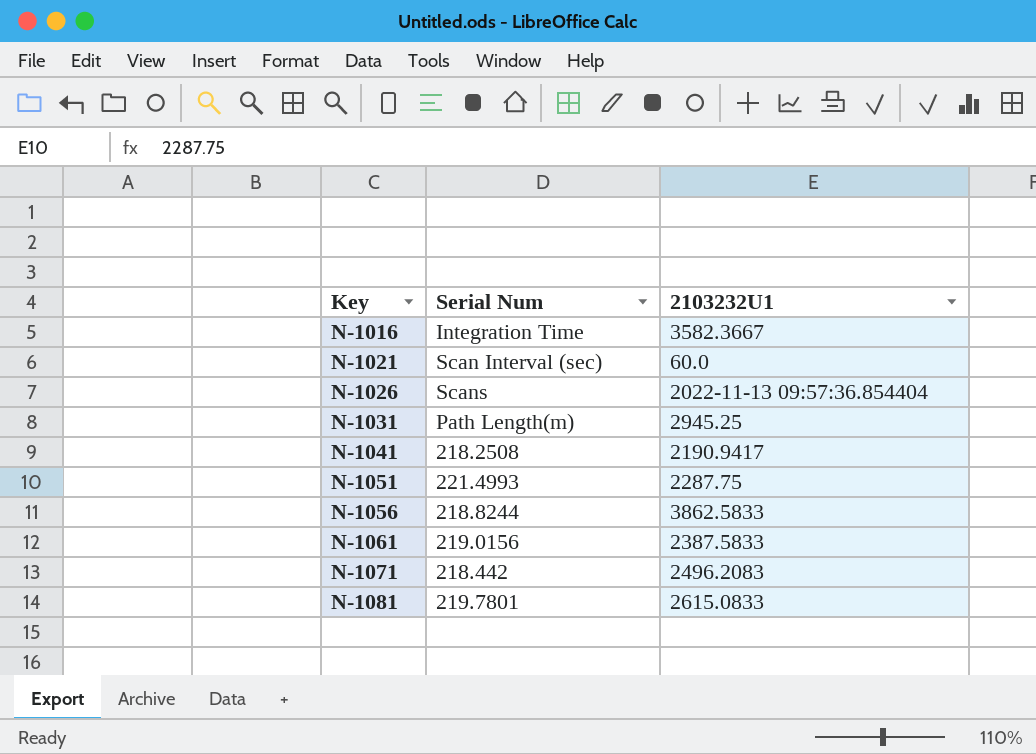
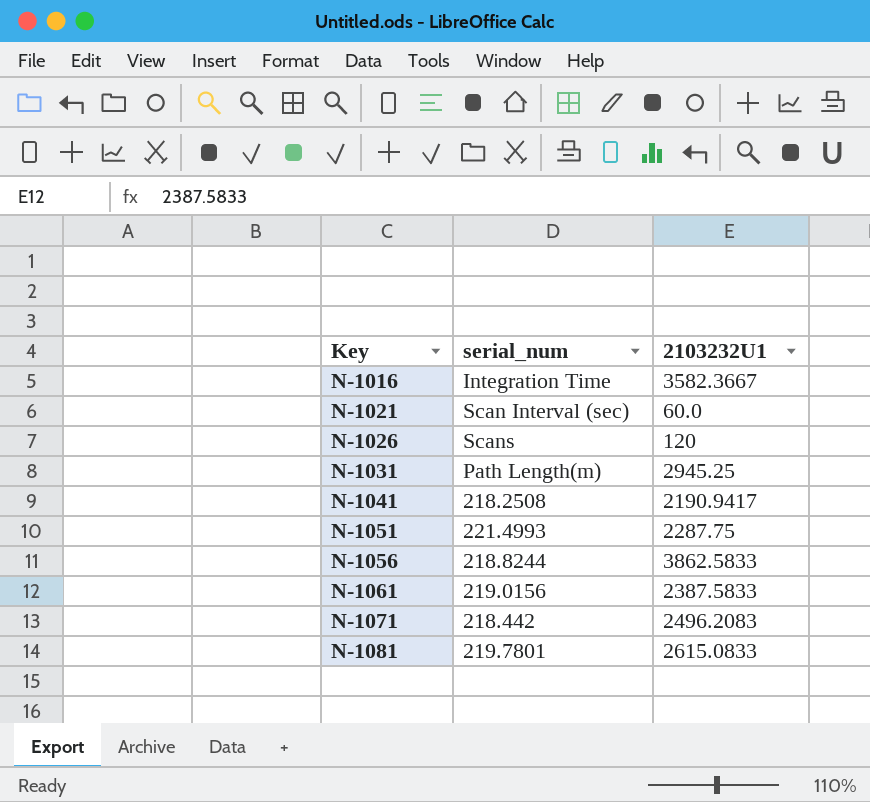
column name: Serial Num -> serial_num
N-1026 | 2103232U1: 2022-11-13 09:57:36.854404 -> 120

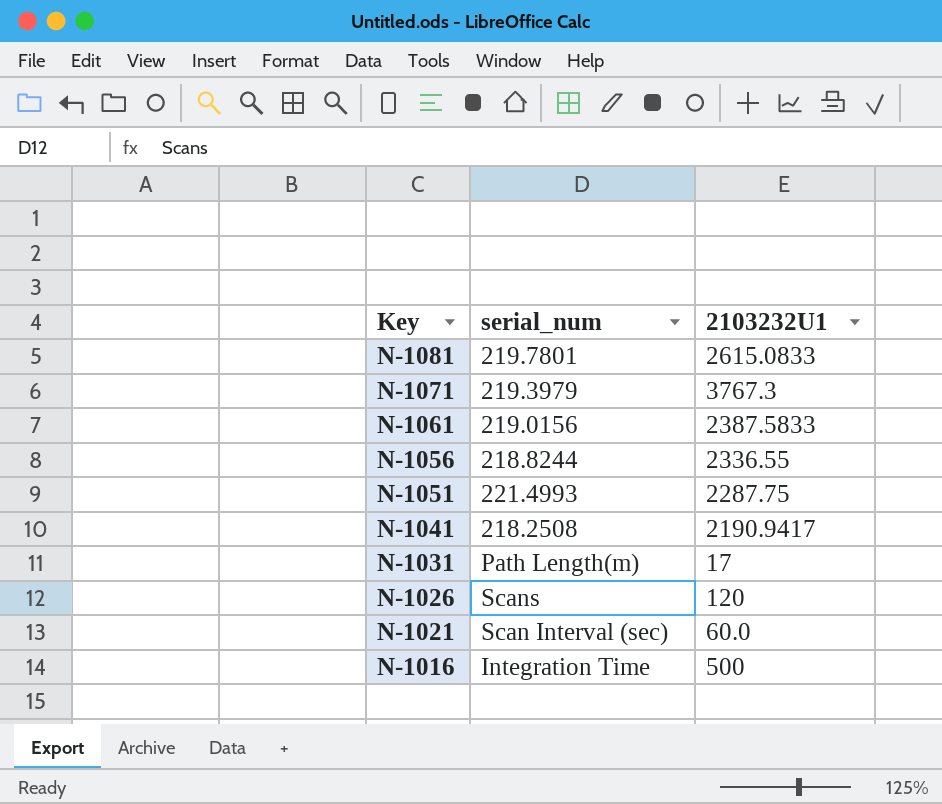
row order: Key ascending -> Key descending
N-1071 | serial_num: 218.442 -> 219.3979
N-1071 | 2103232U1: 2496.2083 -> 3767.3
N-1056 | 2103232U1: 3862.5833 -> 2336.55
N-1031 | 2103232U1: 2945.25 -> 17
N-1016 | 2103232U1: 3582.3667 -> 500

